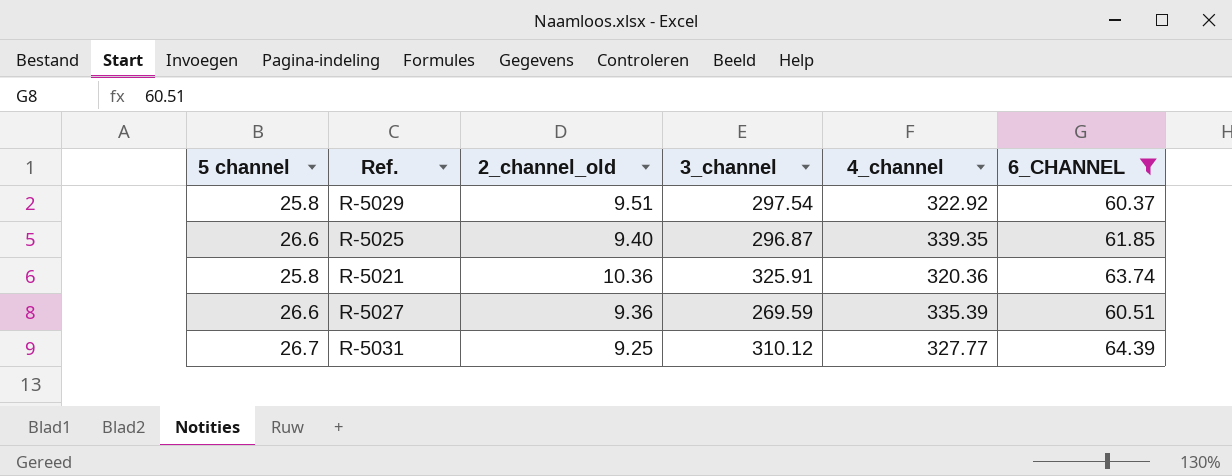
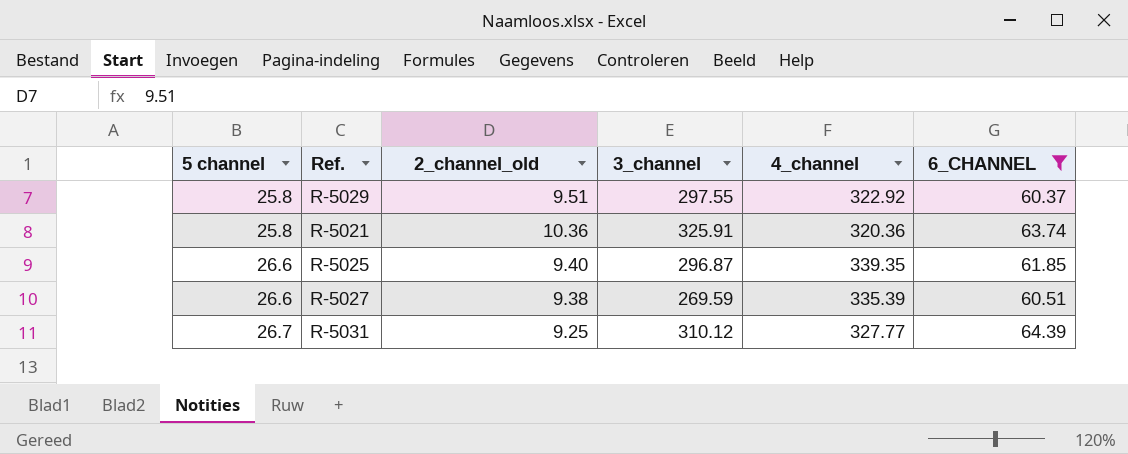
row order: none -> 5 channel ascending
R-5029 | 3_channel: 297.54 -> 297.55
R-5027 | 2_channel_old: 9.36 -> 9.38

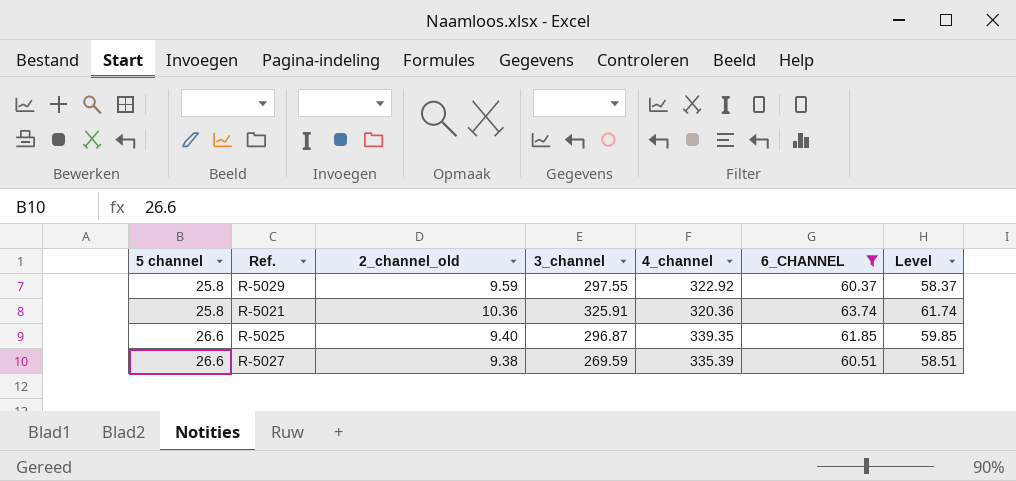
column Level | formula: none -> [6_CHANNEL] - 2
row R-5031: 26.7 | 9.25 | 310.12 | 327.77 | 64.39 -> none
R-5029 | 2_channel_old: 9.51 -> 9.59

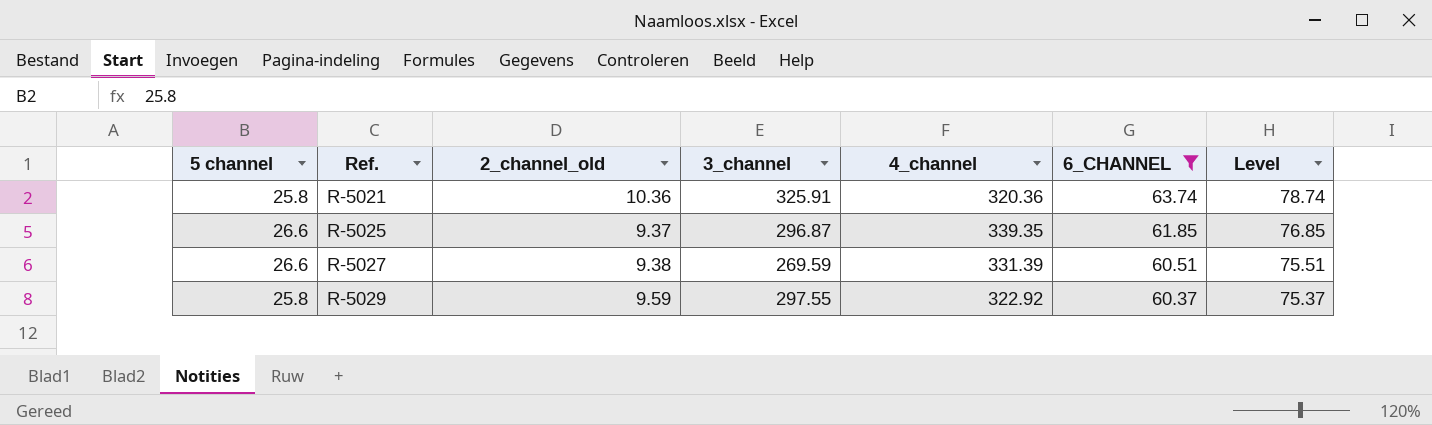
row order: 5 channel ascending -> Ref. ascending
column Level | formula: [6_CHANNEL] - 2 -> [6_CHANNEL] + 15
R-5025 | 2_channel_old: 9.40 -> 9.37
R-5027 | 4_channel: 335.39 -> 331.39

